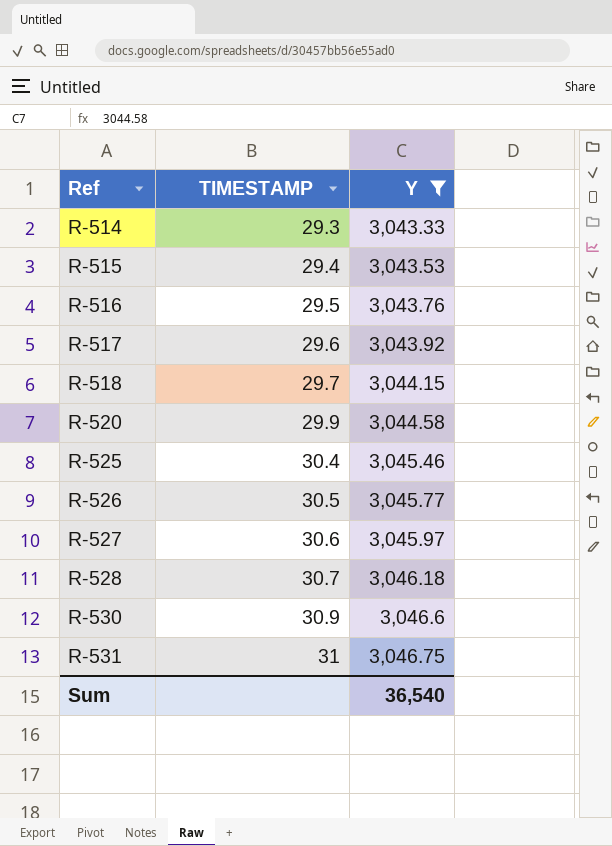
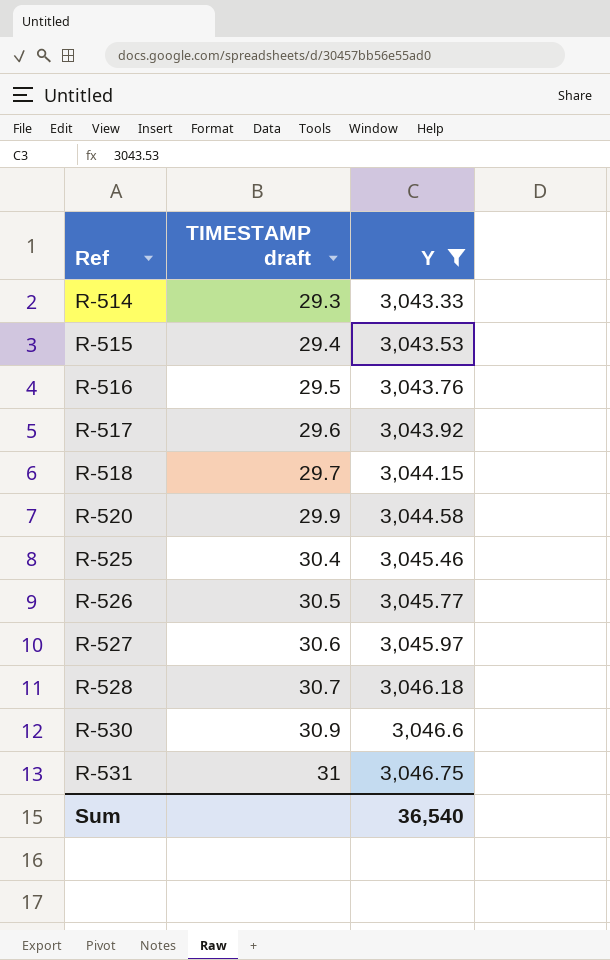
column name: TIMESTAMP -> TIMESTAMP draft

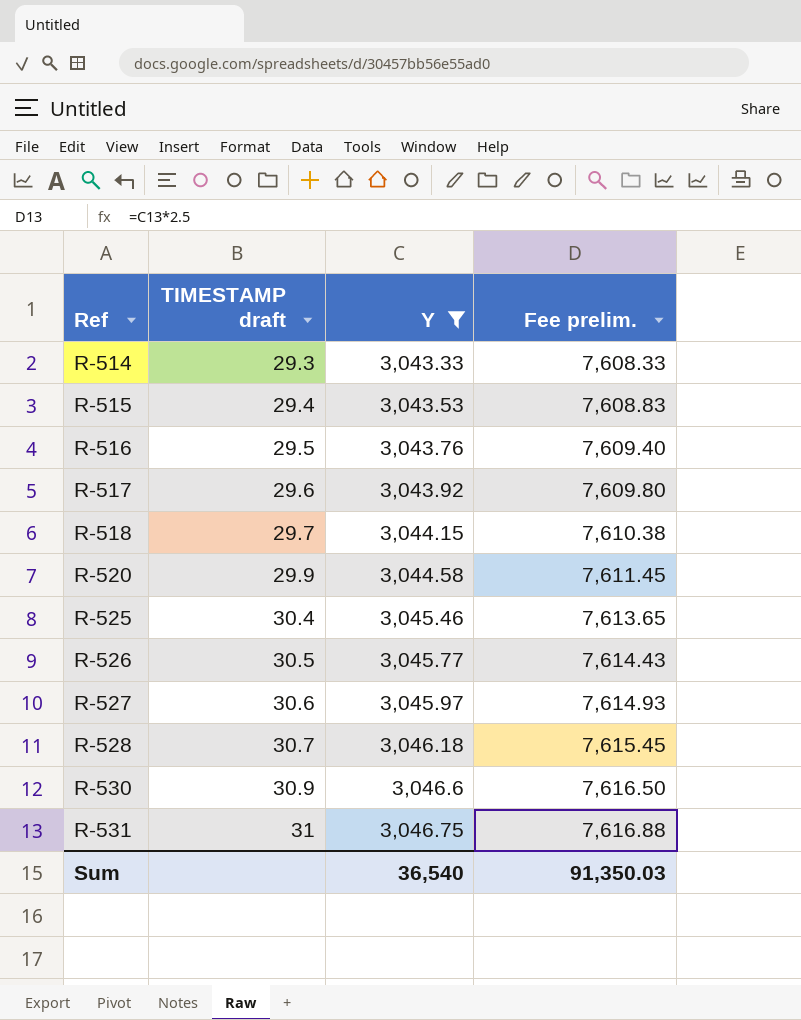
column Fee prelim. | formula: none -> [Y] * 2.5

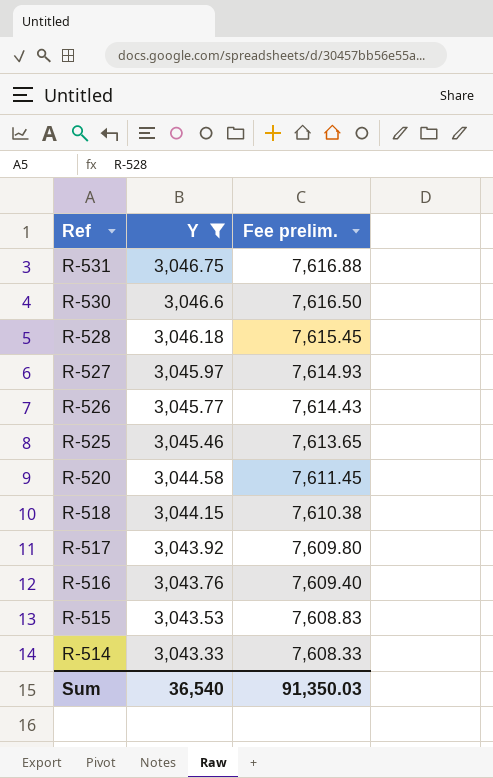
row order: Ref ascending -> Ref descending
column TIMESTAMP draft | position: 2 -> none

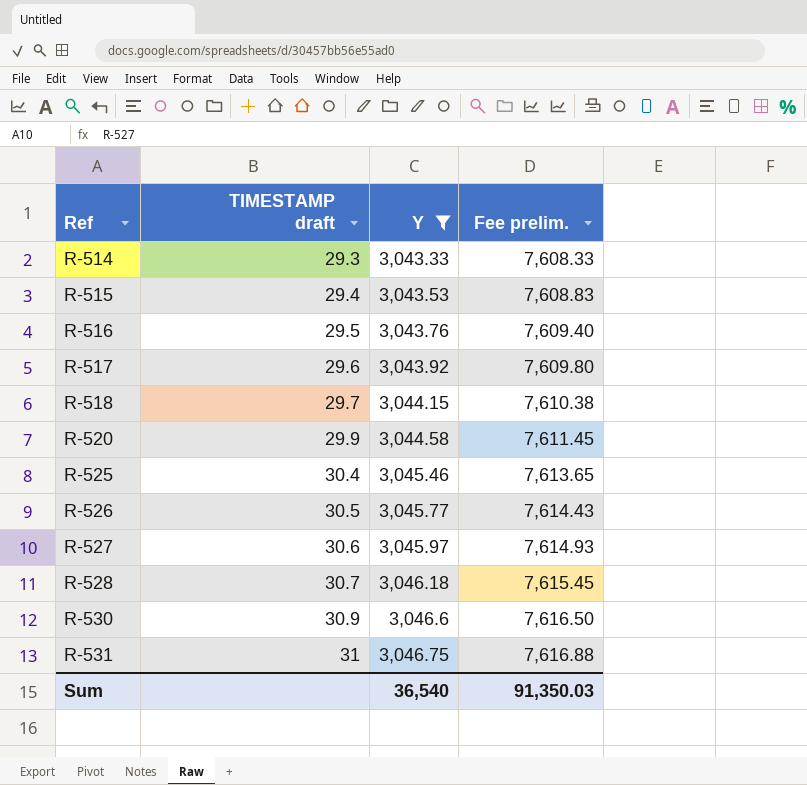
row order: Ref descending -> Ref ascending
column TIMESTAMP draft | position: none -> 2

